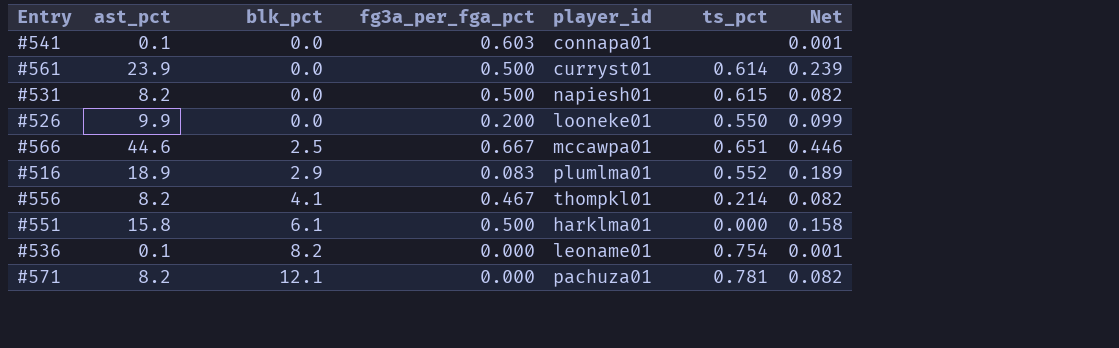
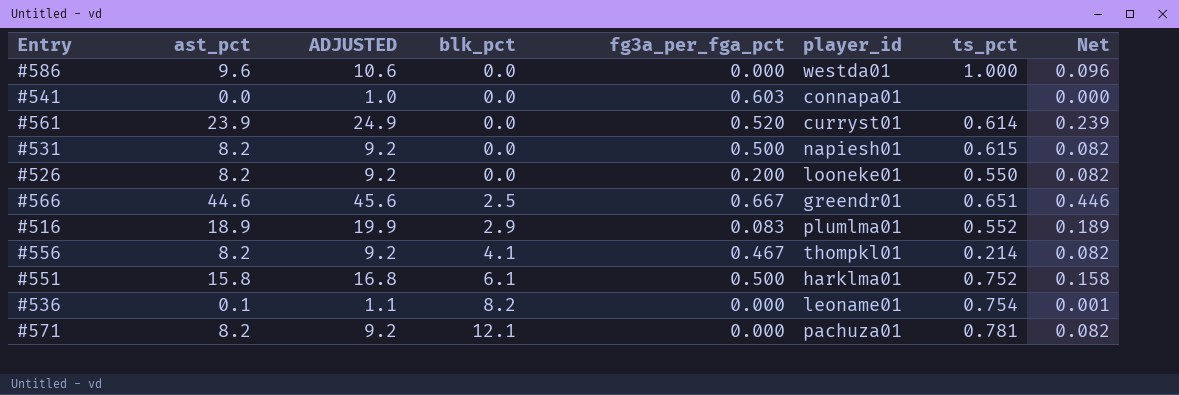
column ADJUSTED | formula: none -> [ast_pct] + 1
row #586: none -> 9.6 | 10.6 | 0.0 | 0.000 | westda01 | 1.000 | 0.096
#541 | ast_pct: 0.1 -> 0.0
#541 | Net: 0.001 -> 0.000
#561 | fg3a_per_fga_pct: 0.500 -> 0.520
#526 | ast_pct: 9.9 -> 8.2
#526 | Net: 0.099 -> 0.082
#566 | player_id: mccawpa01 -> greendr01
#551 | ts_pct: 0.000 -> 0.752

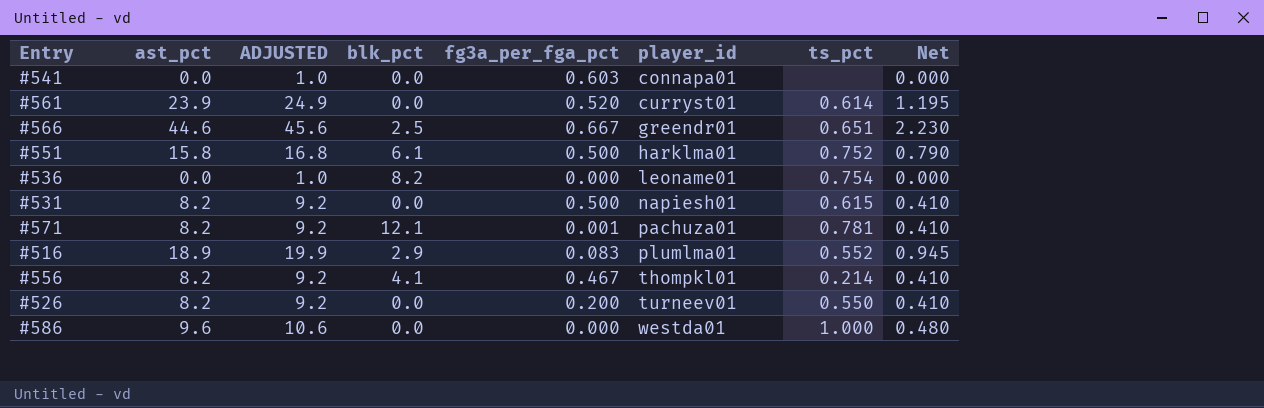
row order: blk_pct ascending -> player_id ascending
column Net | formula: [ast_pct] * 0.01 -> [ast_pct] * 0.05
#536 | ast_pct: 0.1 -> 0.0
#536 | ADJUSTED: 1.1 -> 1.0
#571 | fg3a_per_fga_pct: 0.000 -> 0.001
#526 | player_id: looneke01 -> turneev01

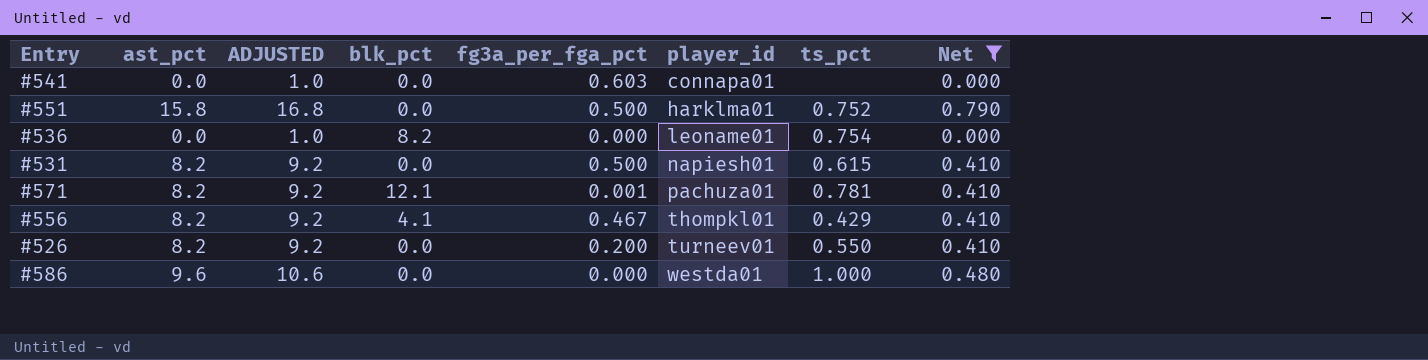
filter: none -> Net <= 0.790
#551 | blk_pct: 6.1 -> 0.0
#556 | ts_pct: 0.214 -> 0.429

